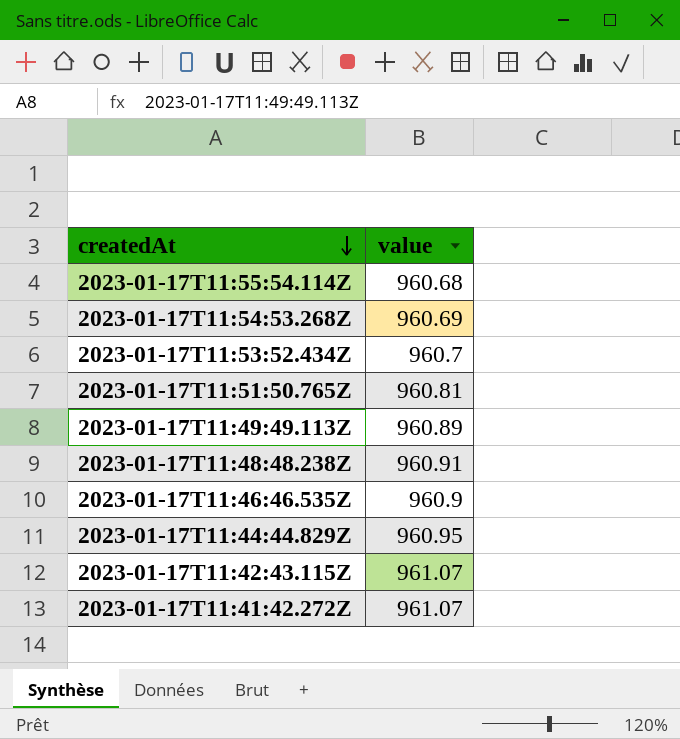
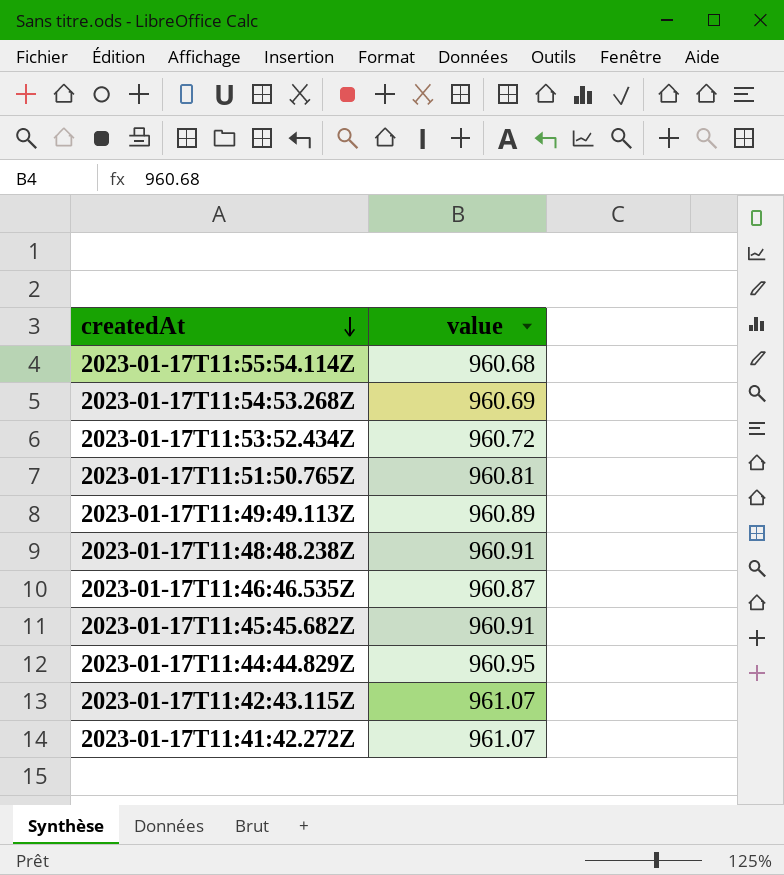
2023-01-17T11:53:52.434Z | value: 960.7 -> 960.72
2023-01-17T11:46:46.535Z | value: 960.9 -> 960.87
row 2023-01-17T11:45:45.682Z: none -> 960.91

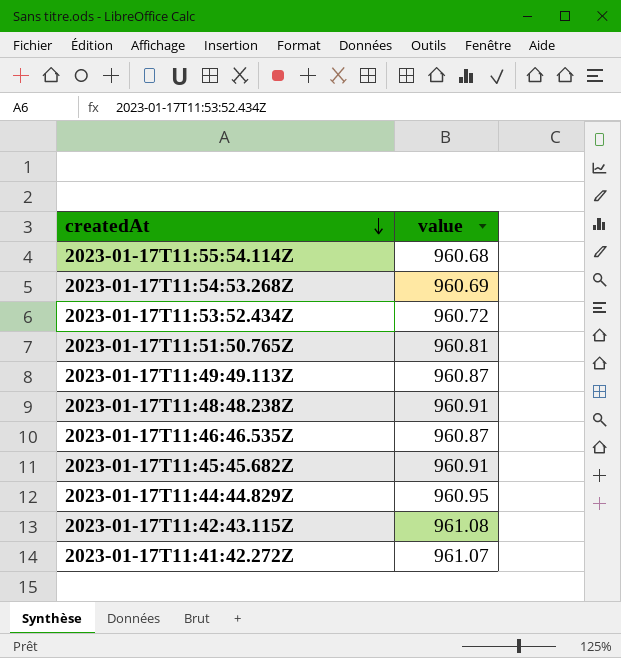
2023-01-17T11:49:49.113Z | value: 960.89 -> 960.87
2023-01-17T11:42:43.115Z | value: 961.07 -> 961.08

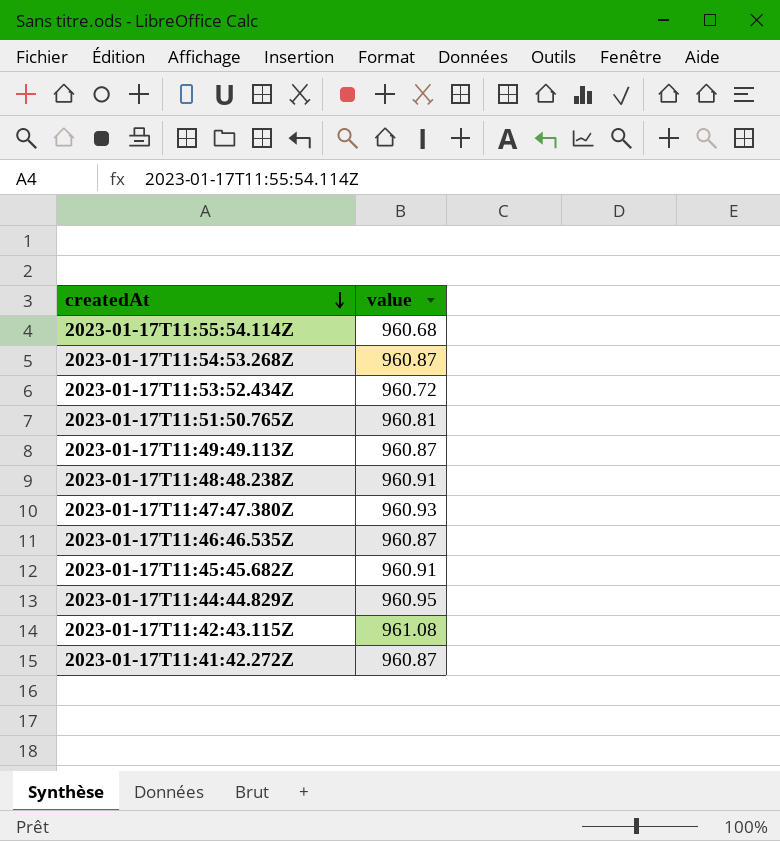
2023-01-17T11:54:53.268Z | value: 960.69 -> 960.87
row 2023-01-17T11:47:47.380Z: none -> 960.93
2023-01-17T11:41:42.272Z | value: 961.07 -> 960.87

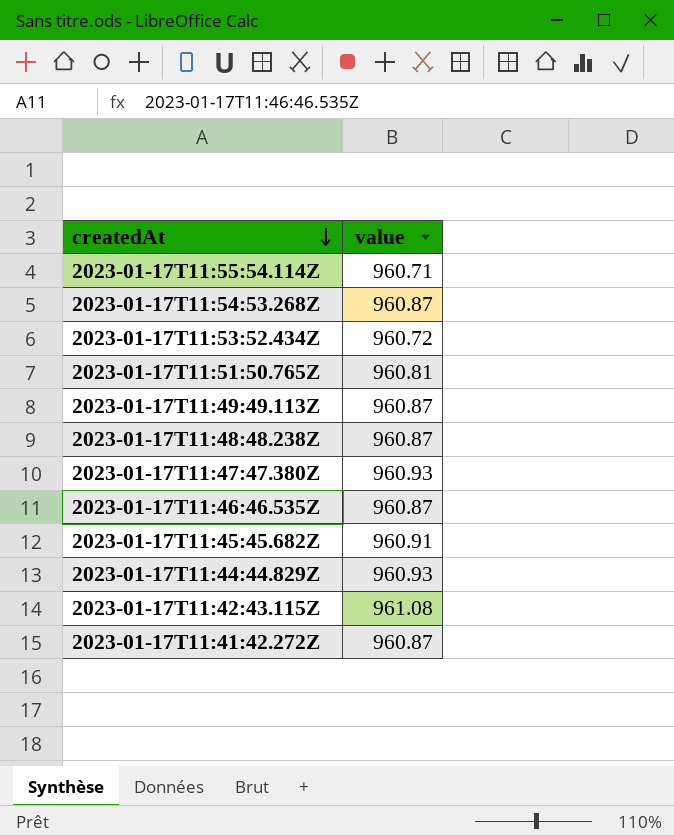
2023-01-17T11:55:54.114Z | value: 960.68 -> 960.71
2023-01-17T11:48:48.238Z | value: 960.91 -> 960.87
2023-01-17T11:44:44.829Z | value: 960.95 -> 960.93

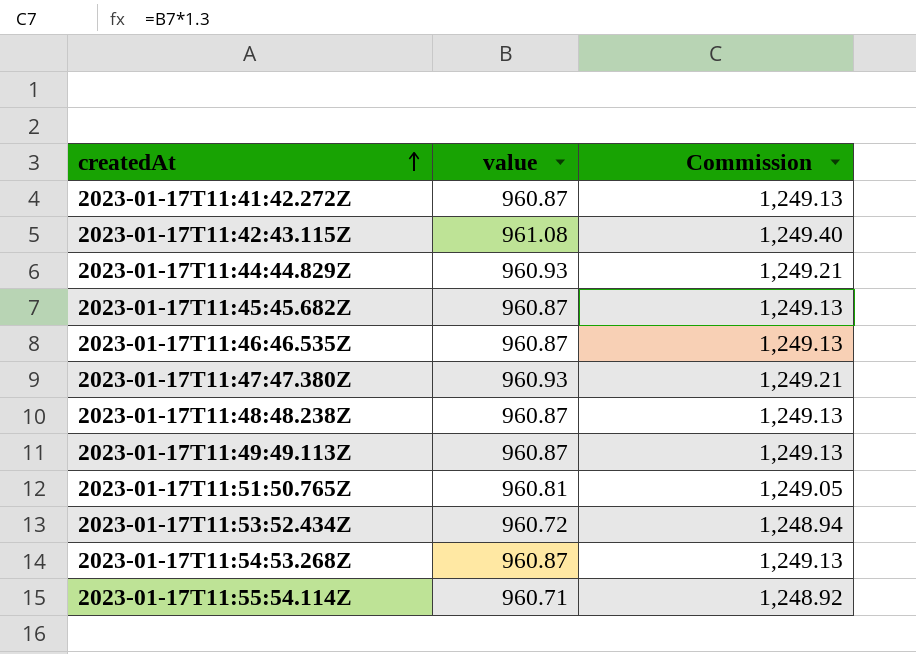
row order: createdAt descending -> createdAt ascending
column Commission | formula: none -> [value] * 1.3
2023-01-17T11:45:45.682Z | value: 960.91 -> 960.87

